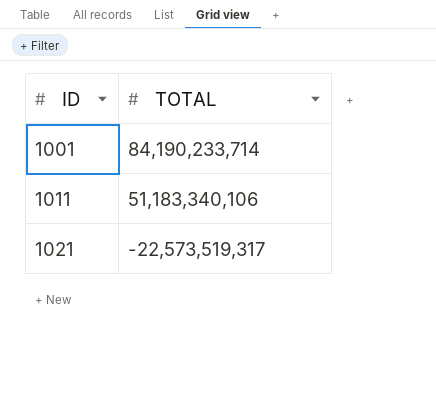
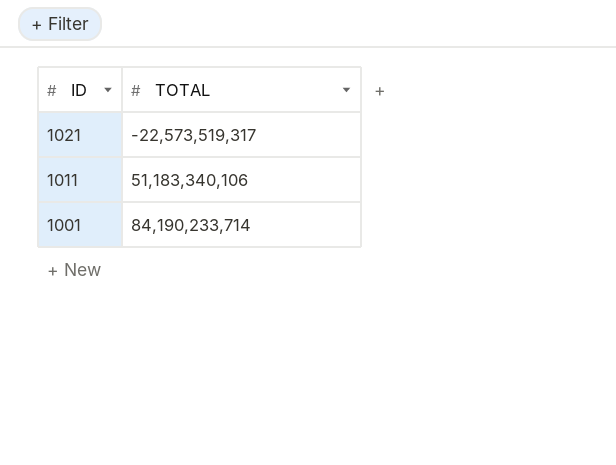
row order: ID ascending -> ID descending

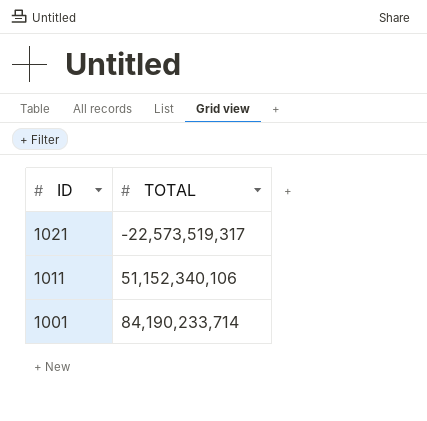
1011 | TOTAL: 51,183,340,106 -> 51,152,340,106

